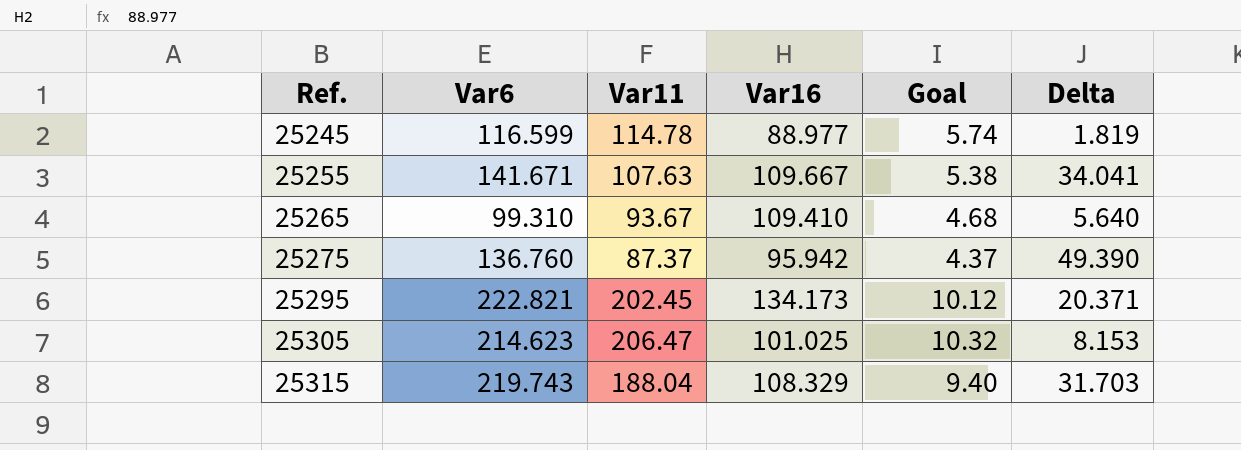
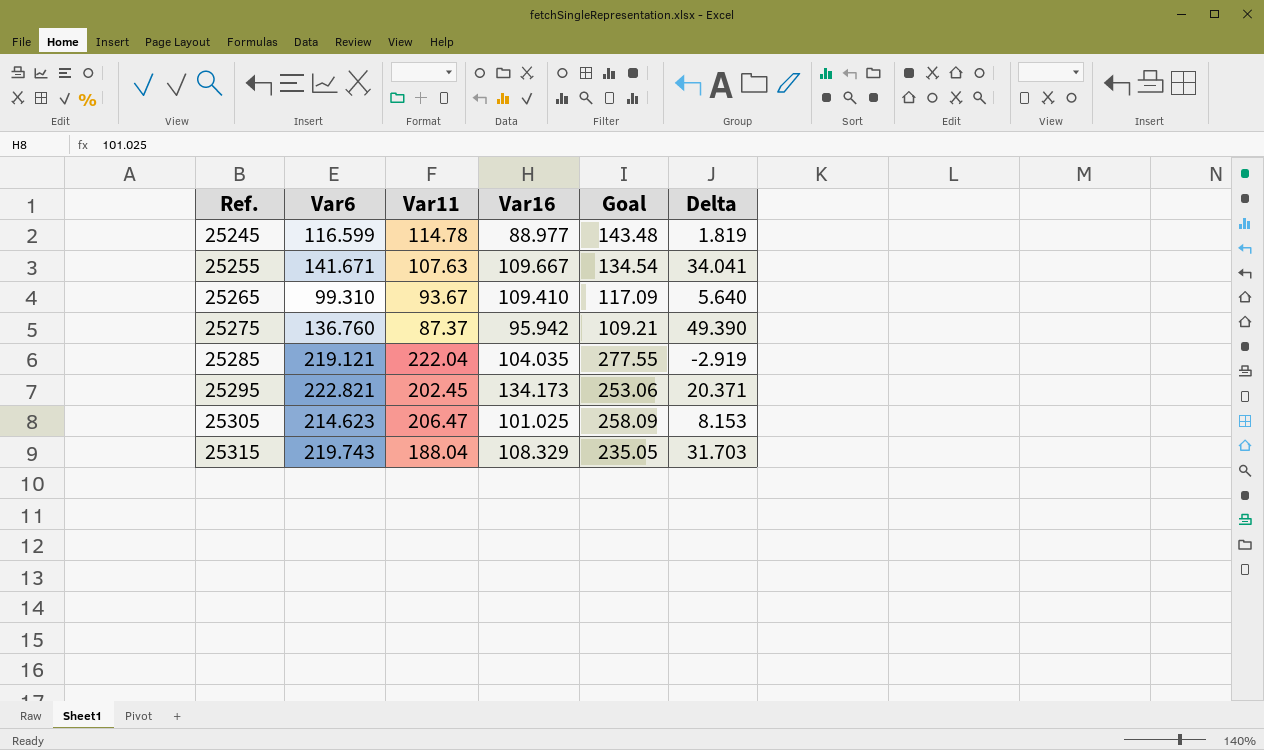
column Goal | formula: [Var11] * 0.05 -> [Var11] * 1.25
row 25285: none -> 219.121 | 222.04 | 104.035 | 277.55 | -2.919

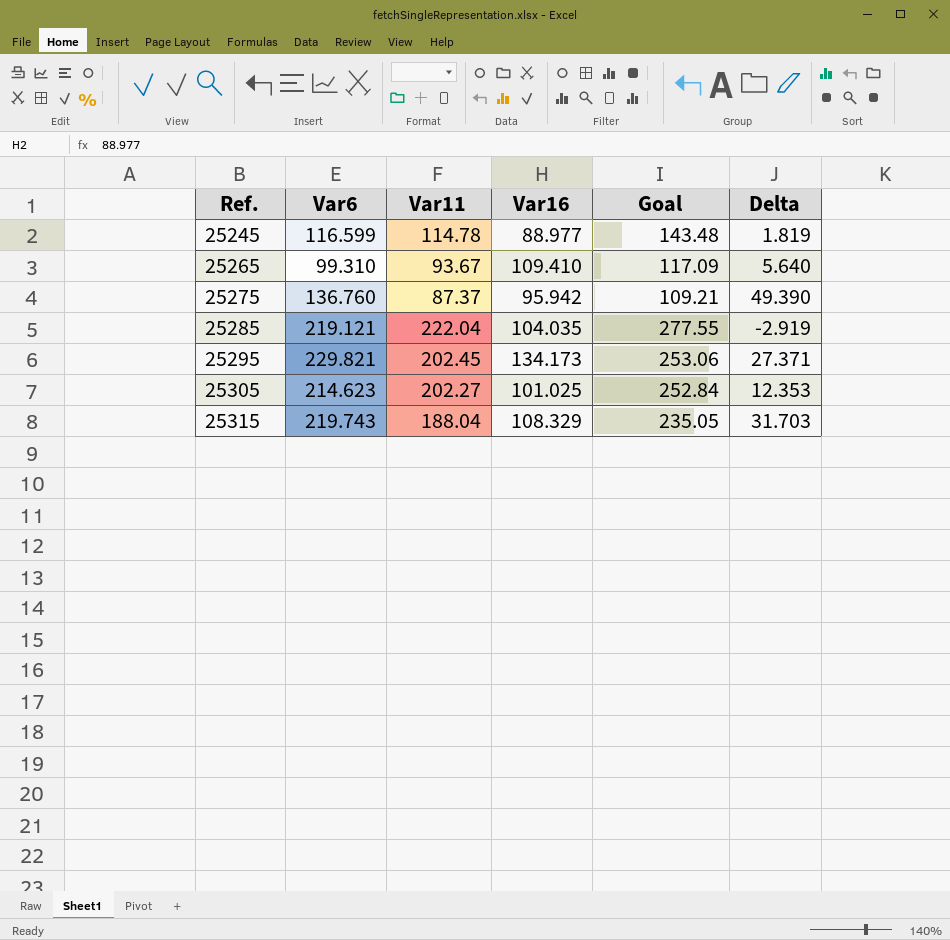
row 25255: 141.671 | 107.63 | 109.667 | 134.54 | 34.041 -> none
25295 | Var6: 222.821 -> 229.821
25295 | Delta: 20.371 -> 27.371
25305 | Var11: 206.47 -> 202.27
25305 | Goal: 258.09 -> 252.84
25305 | Delta: 8.153 -> 12.353

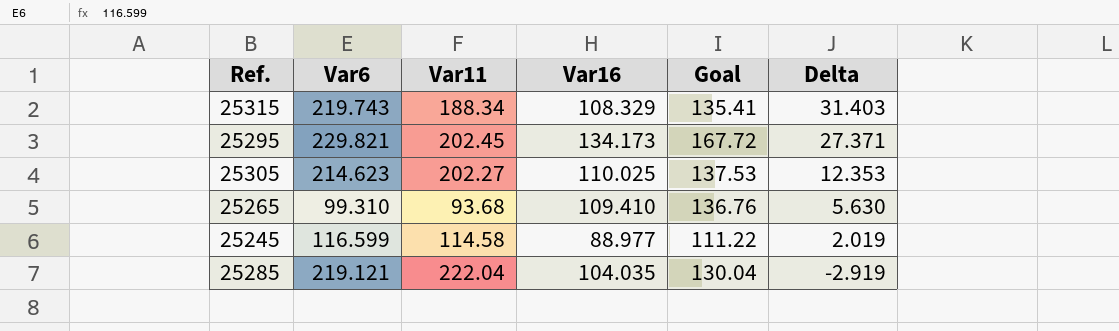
row order: Ref. ascending -> Delta descending
column Goal | formula: [Var11] * 1.25 -> [Var16] * 1.25
row 25275: 136.760 | 87.37 | 95.942 | 109.21 | 49.390 -> none
25315 | Var11: 188.04 -> 188.34
25315 | Delta: 31.703 -> 31.403
25305 | Var16: 101.025 -> 110.025
25265 | Var11: 93.67 -> 93.68
25265 | Delta: 5.640 -> 5.630
25245 | Var11: 114.78 -> 114.58
25245 | Delta: 1.819 -> 2.019

